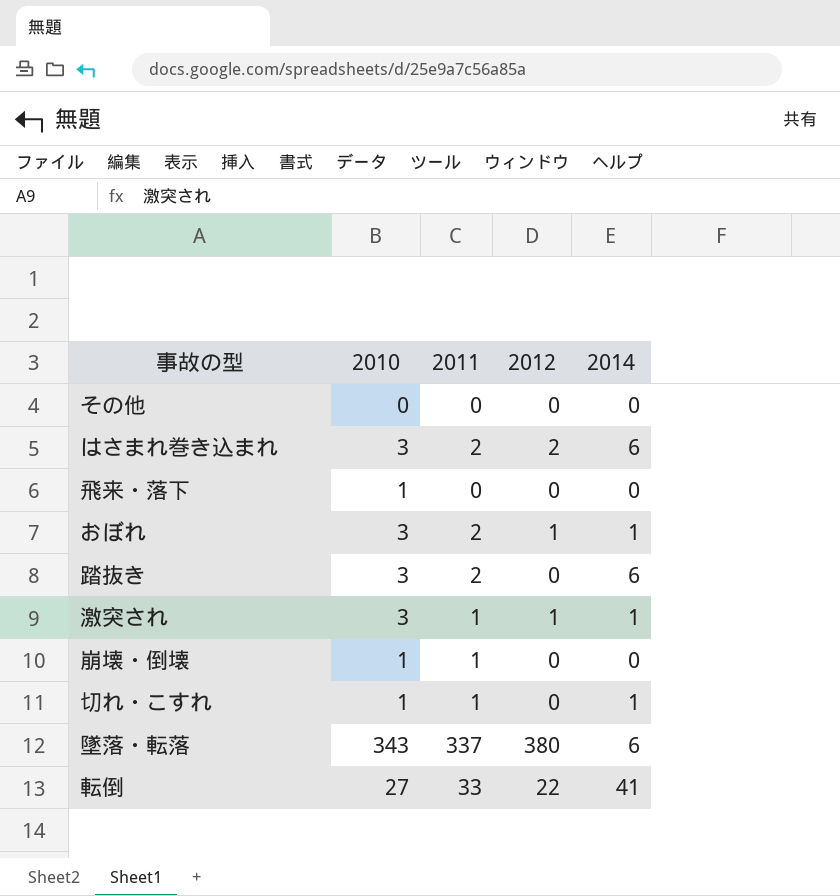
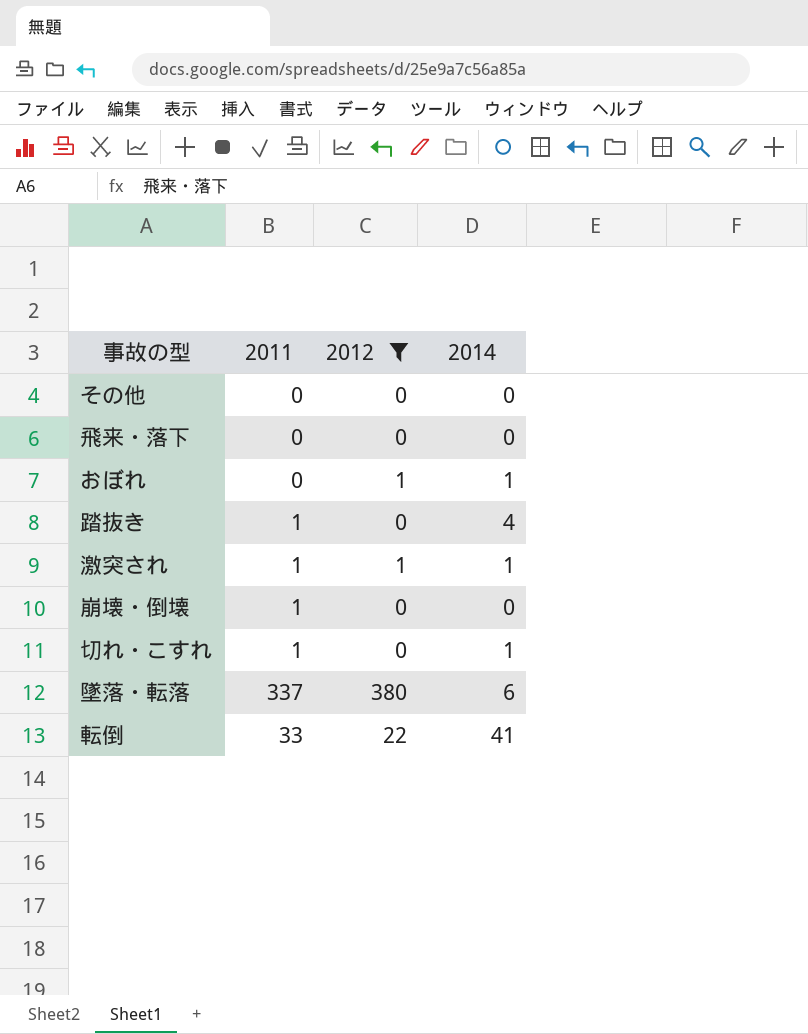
filter: none -> 2012 != 2
column 2010 | position: 2 -> none
おぼれ | 2011: 2 -> 0
踏抜き | 2011: 2 -> 1
踏抜き | 2014: 6 -> 4

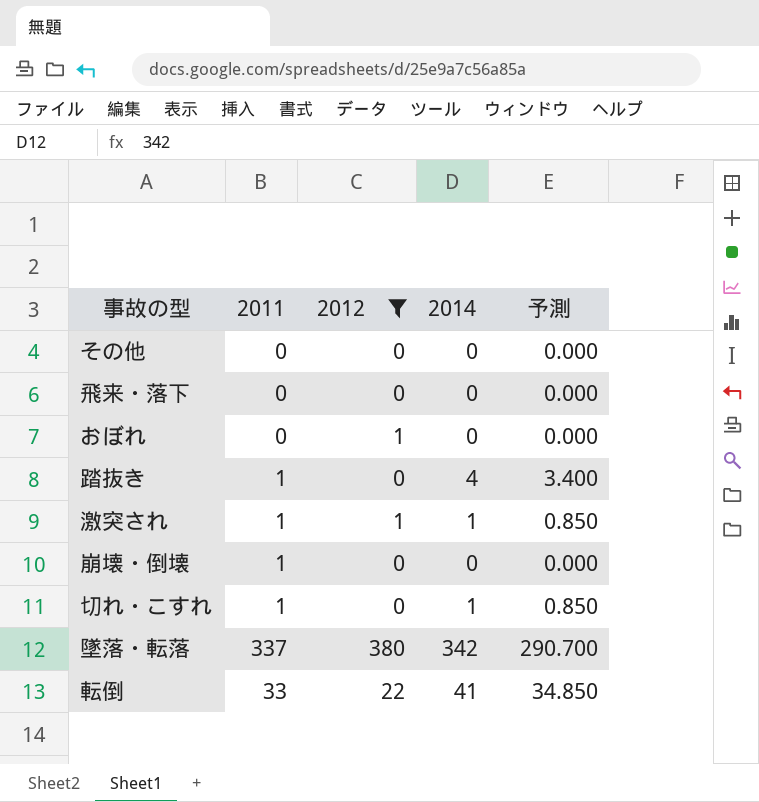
column 予測 | formula: none -> [2014] * 0.85
おぼれ | 2014: 1 -> 0
墜落・転落 | 2014: 6 -> 342

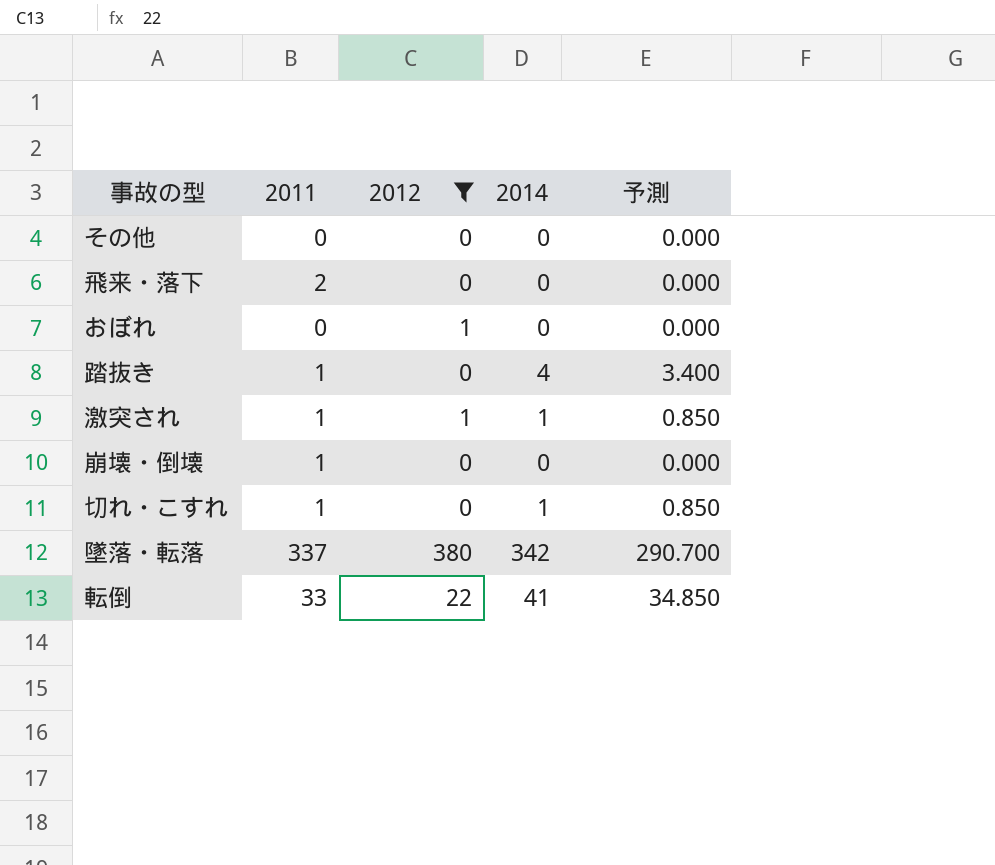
飛来・落下 | 2011: 0 -> 2

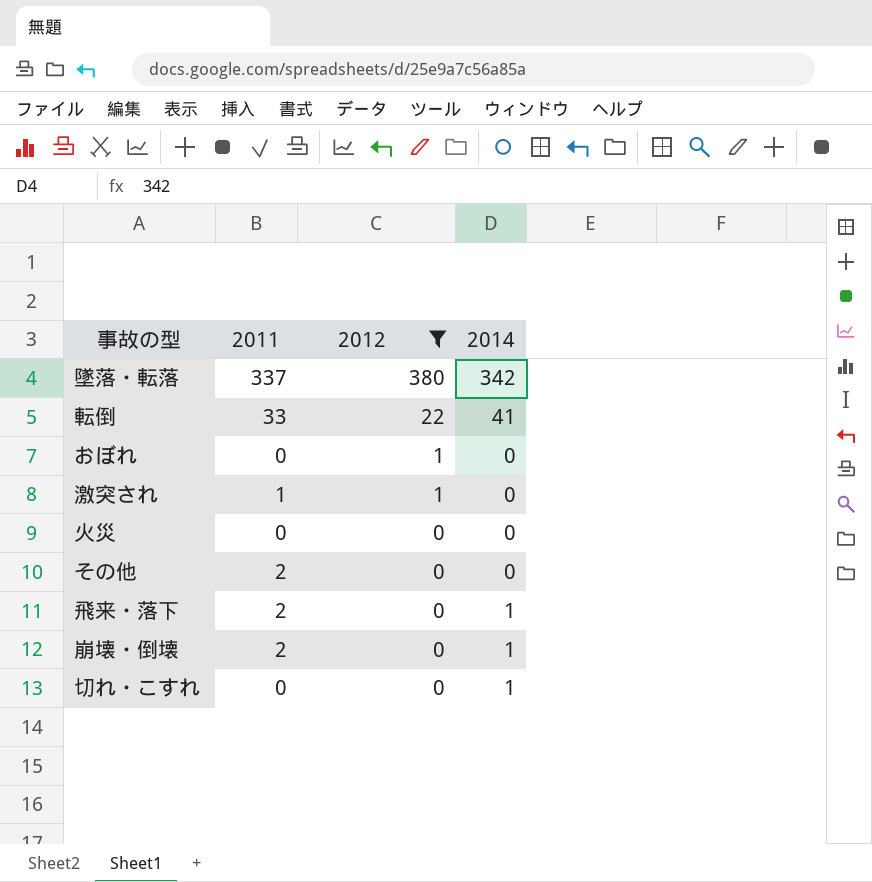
row order: none -> 2012 descending
column 予測 | formula: [2014] * 0.85 -> none
row 踏抜き: 1 | 0 | 4 | 3.400 -> none
激突され | 2014: 1 -> 0
row 火災: none -> 0 | 0 | 0
その他 | 2011: 0 -> 2
飛来・落下 | 2014: 0 -> 1
崩壊・倒壊 | 2011: 1 -> 2
崩壊・倒壊 | 2014: 0 -> 1
切れ・こすれ | 2011: 1 -> 0

